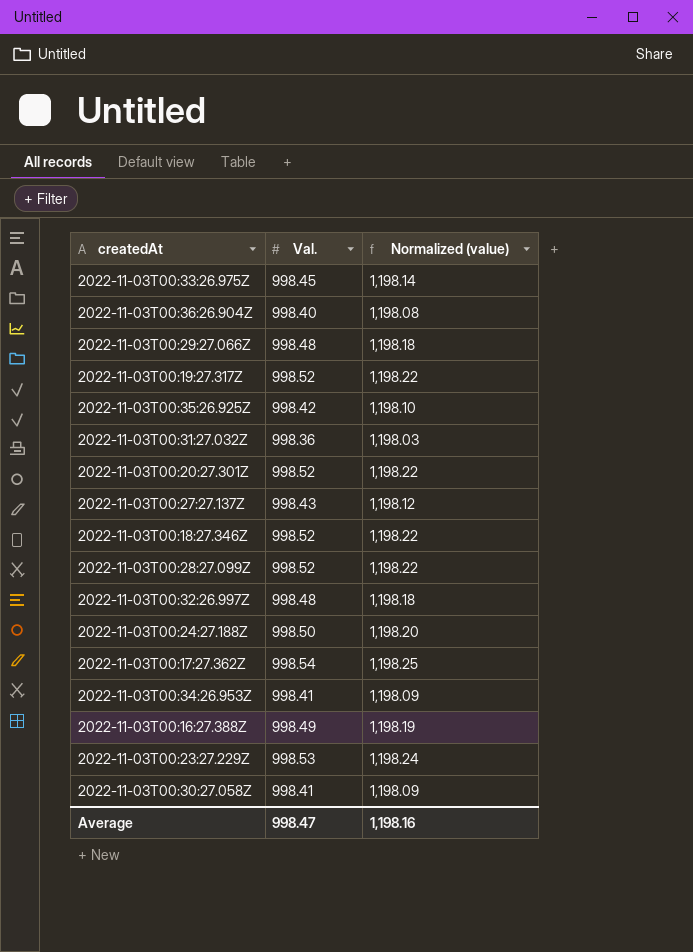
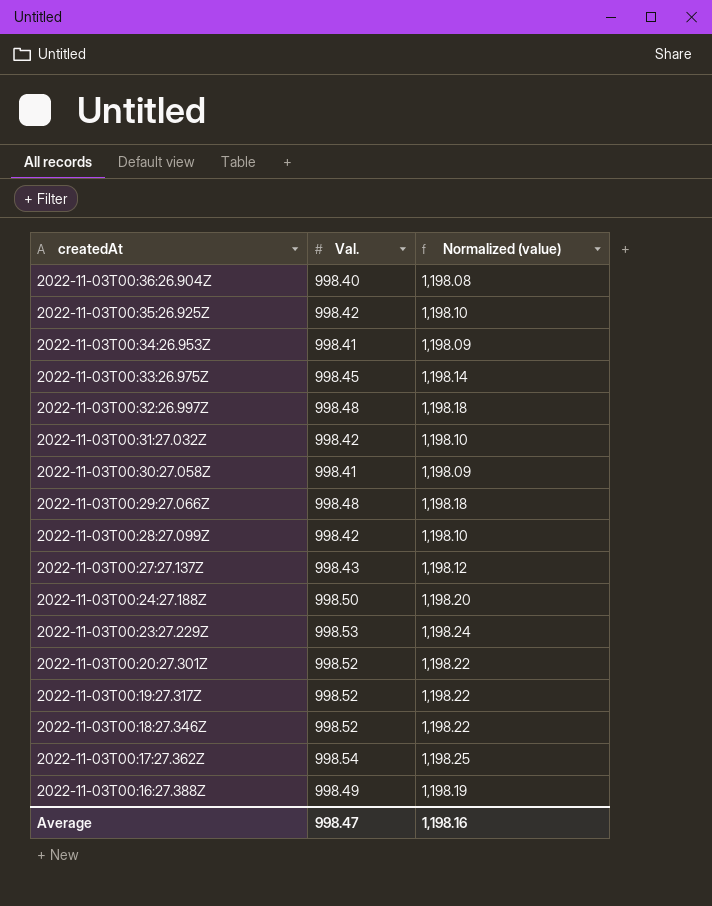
row order: none -> createdAt descending
2022-11-03T00:31:27.032Z | Val.: 998.36 -> 998.42
2022-11-03T00:31:27.032Z | Normalized (value): 1,198.03 -> 1,198.10
2022-11-03T00:28:27.099Z | Val.: 998.52 -> 998.42
2022-11-03T00:28:27.099Z | Normalized (value): 1,198.22 -> 1,198.10

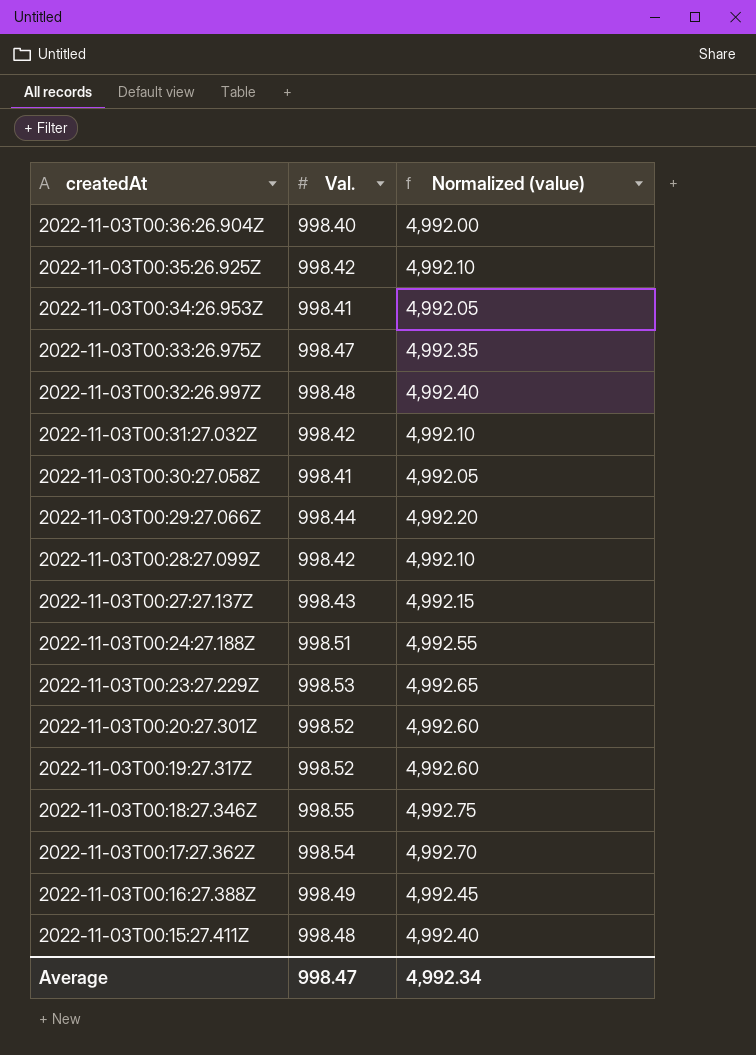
column Normalized (value) | formula: [Val.] * 1.2 -> [Val.] * 5
2022-11-03T00:33:26.975Z | Val.: 998.45 -> 998.47
2022-11-03T00:29:27.066Z | Val.: 998.48 -> 998.44
2022-11-03T00:24:27.188Z | Val.: 998.50 -> 998.51
2022-11-03T00:18:27.346Z | Val.: 998.52 -> 998.55
row 2022-11-03T00:15:27.411Z: none -> 998.48 | 4,992.40
Average | Normalized (value): 1,198.16 -> 4,992.34

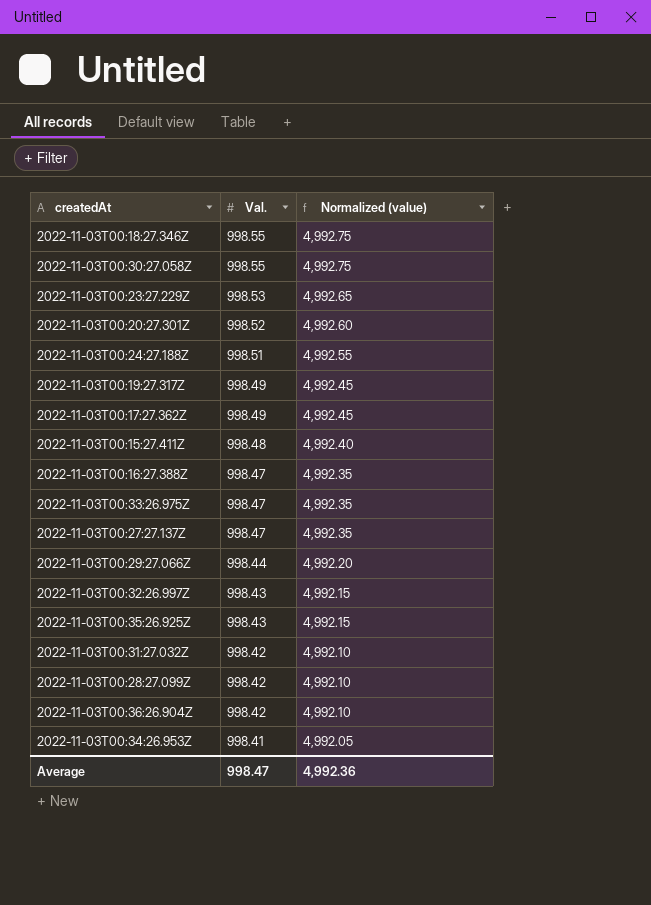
row order: createdAt descending -> Val. descending
2022-11-03T00:30:27.058Z | Val.: 998.41 -> 998.55
2022-11-03T00:30:27.058Z | Normalized (value): 4,992.05 -> 4,992.75
2022-11-03T00:19:27.317Z | Val.: 998.52 -> 998.49
2022-11-03T00:19:27.317Z | Normalized (value): 4,992.60 -> 4,992.45
2022-11-03T00:17:27.362Z | Val.: 998.54 -> 998.49
2022-11-03T00:17:27.362Z | Normalized (value): 4,992.70 -> 4,992.45
2022-11-03T00:16:27.388Z | Val.: 998.49 -> 998.47
2022-11-03T00:16:27.388Z | Normalized (value): 4,992.45 -> 4,992.35
2022-11-03T00:27:27.137Z | Val.: 998.43 -> 998.47
2022-11-03T00:27:27.137Z | Normalized (value): 4,992.15 -> 4,992.35
2022-11-03T00:32:26.997Z | Val.: 998.48 -> 998.43
2022-11-03T00:32:26.997Z | Normalized (value): 4,992.40 -> 4,992.15
2022-11-03T00:35:26.925Z | Val.: 998.42 -> 998.43
2022-11-03T00:35:26.925Z | Normalized (value): 4,992.10 -> 4,992.15
2022-11-03T00:36:26.904Z | Val.: 998.40 -> 998.42
2022-11-03T00:36:26.904Z | Normalized (value): 4,992.00 -> 4,992.10
Average | Normalized (value): 4,992.34 -> 4,992.36

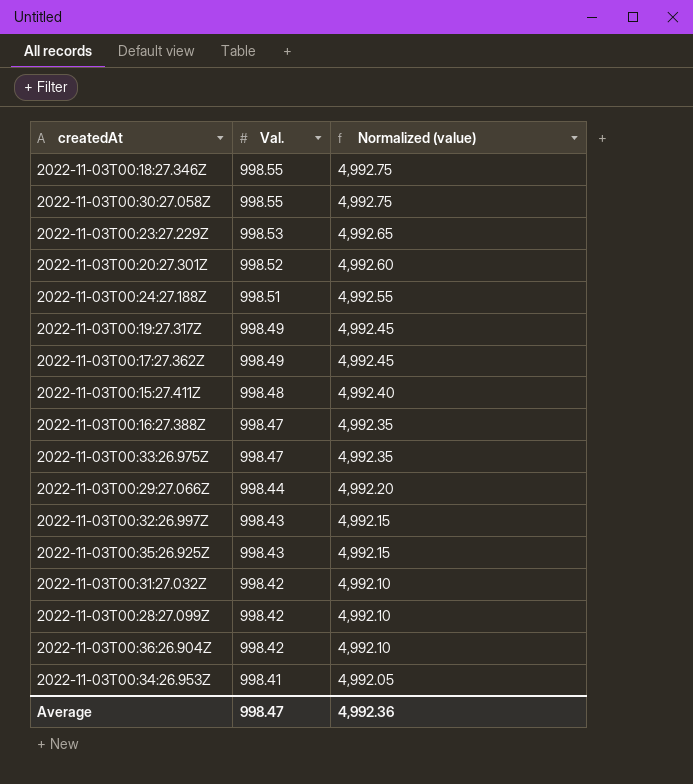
row 2022-11-03T00:27:27.137Z: 998.47 | 4,992.35 -> none

